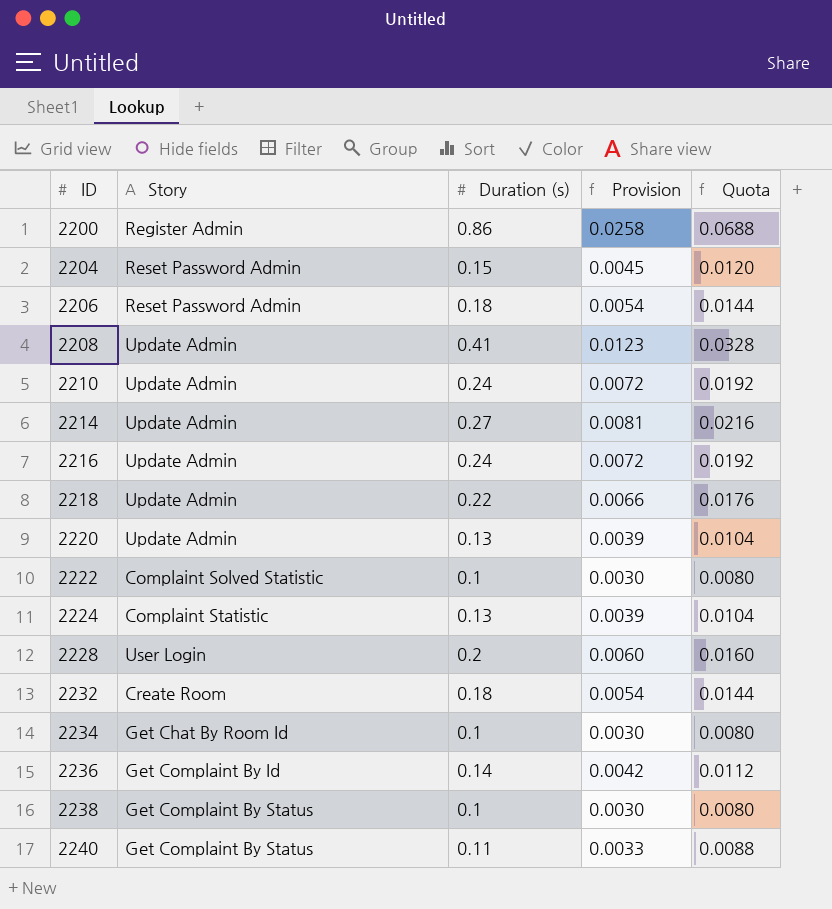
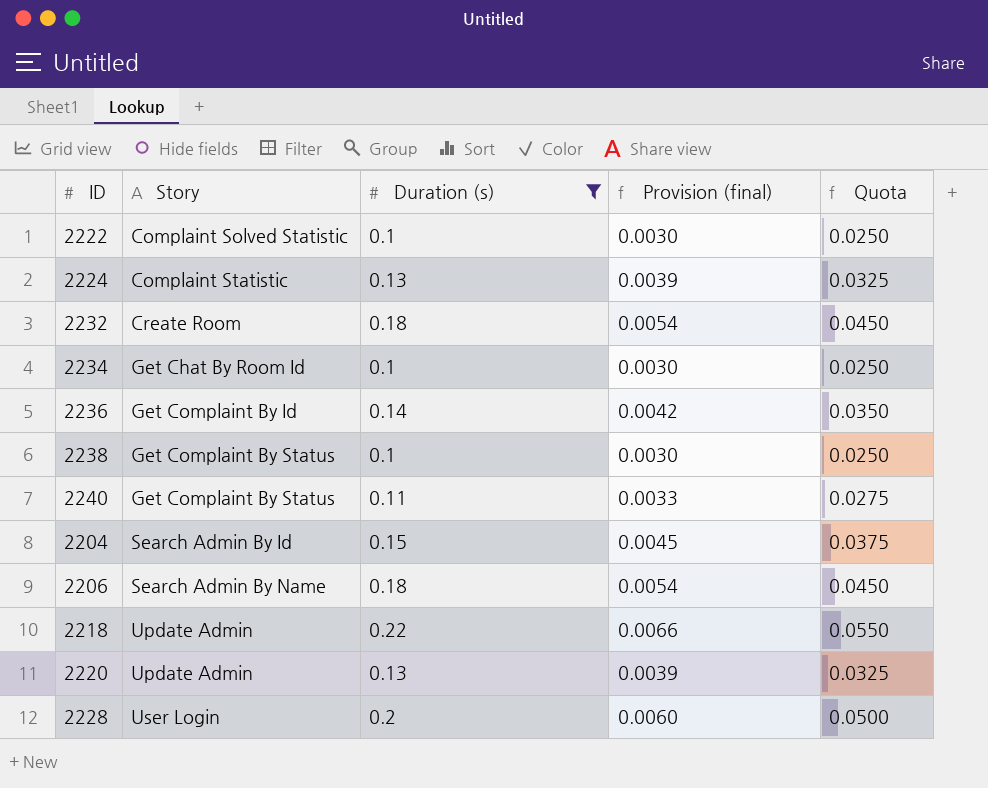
filter: none -> Duration (s) <= 0.22
row order: ID ascending -> Story ascending
column name: Provision -> Provision (final)
column Quota | formula: [Duration (s)] * 0.08 -> [Duration (s)] * 0.25
2204 | Story: Reset Password Admin -> Search Admin By Id
2206 | Story: Reset Password Admin -> Search Admin By Name

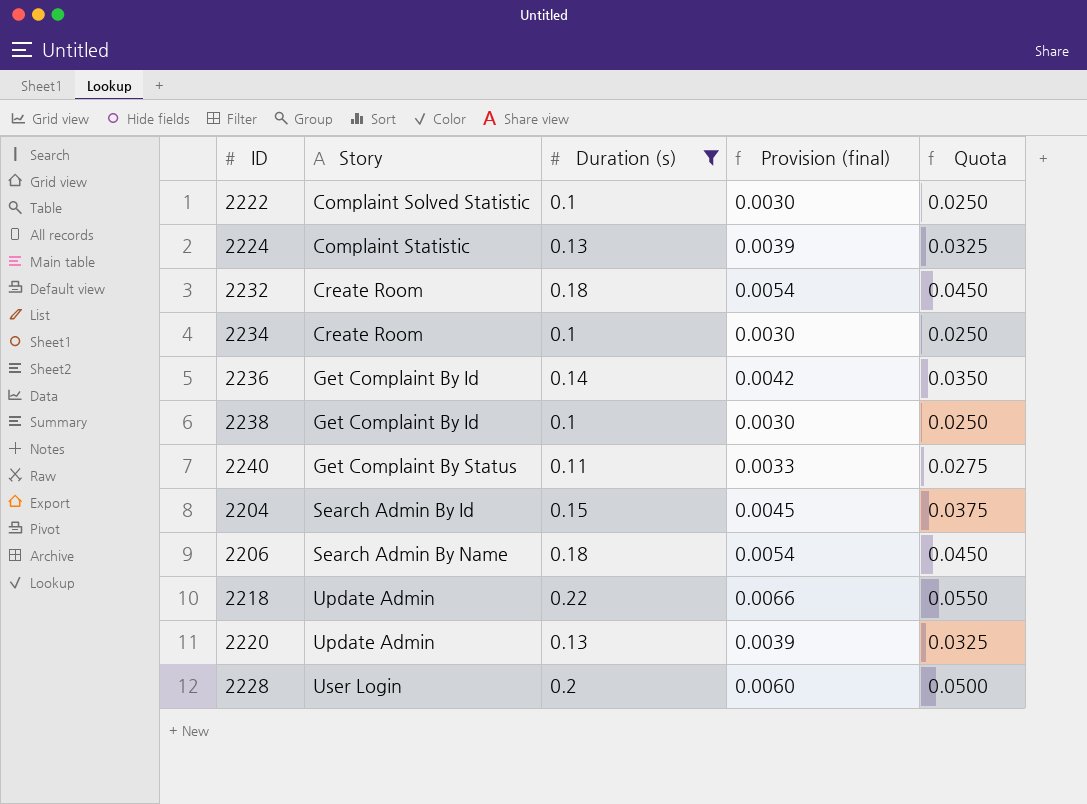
2234 | Story: Get Chat By Room Id -> Create Room
2238 | Story: Get Complaint By Status -> Get Complaint By Id

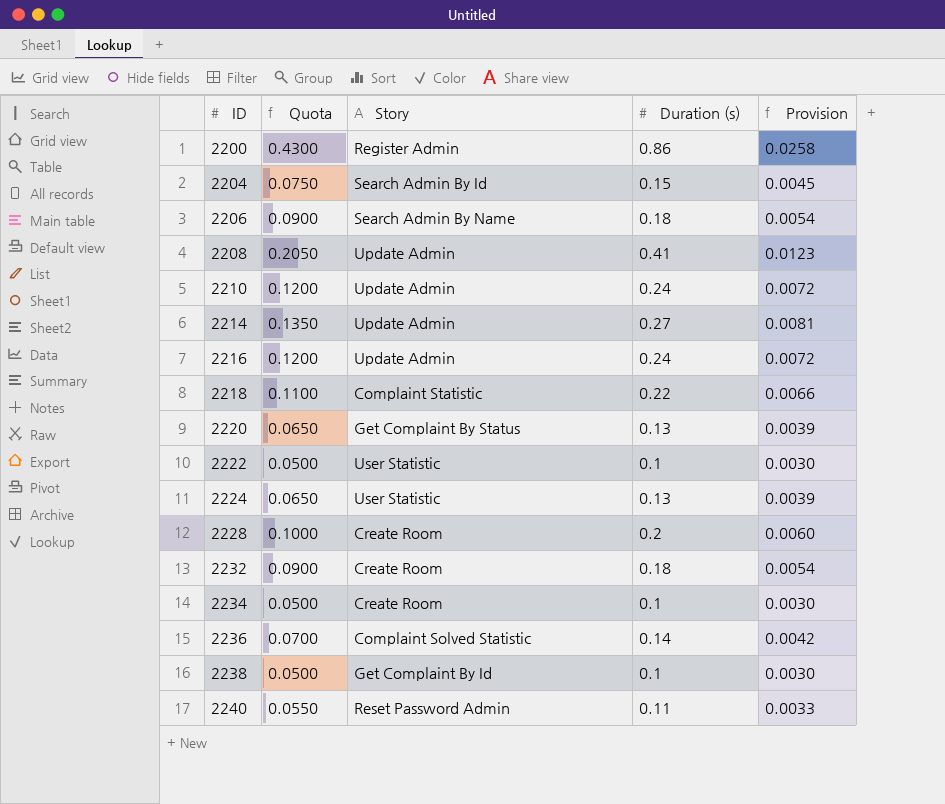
filter: Duration (s) <= 0.22 -> none
row order: Story ascending -> ID ascending
column Quota | formula: [Duration (s)] * 0.25 -> [Duration (s)] * 0.5
column Quota | position: 5 -> 2
column name: Provision (final) -> Provision
2218 | Story: Update Admin -> Complaint Statistic
2220 | Story: Update Admin -> Get Complaint By Status
2222 | Story: Complaint Solved Statistic -> User Statistic
2224 | Story: Complaint Statistic -> User Statistic
2228 | Story: User Login -> Create Room
2236 | Story: Get Complaint By Id -> Complaint Solved Statistic
2240 | Story: Get Complaint By Status -> Reset Password Admin

